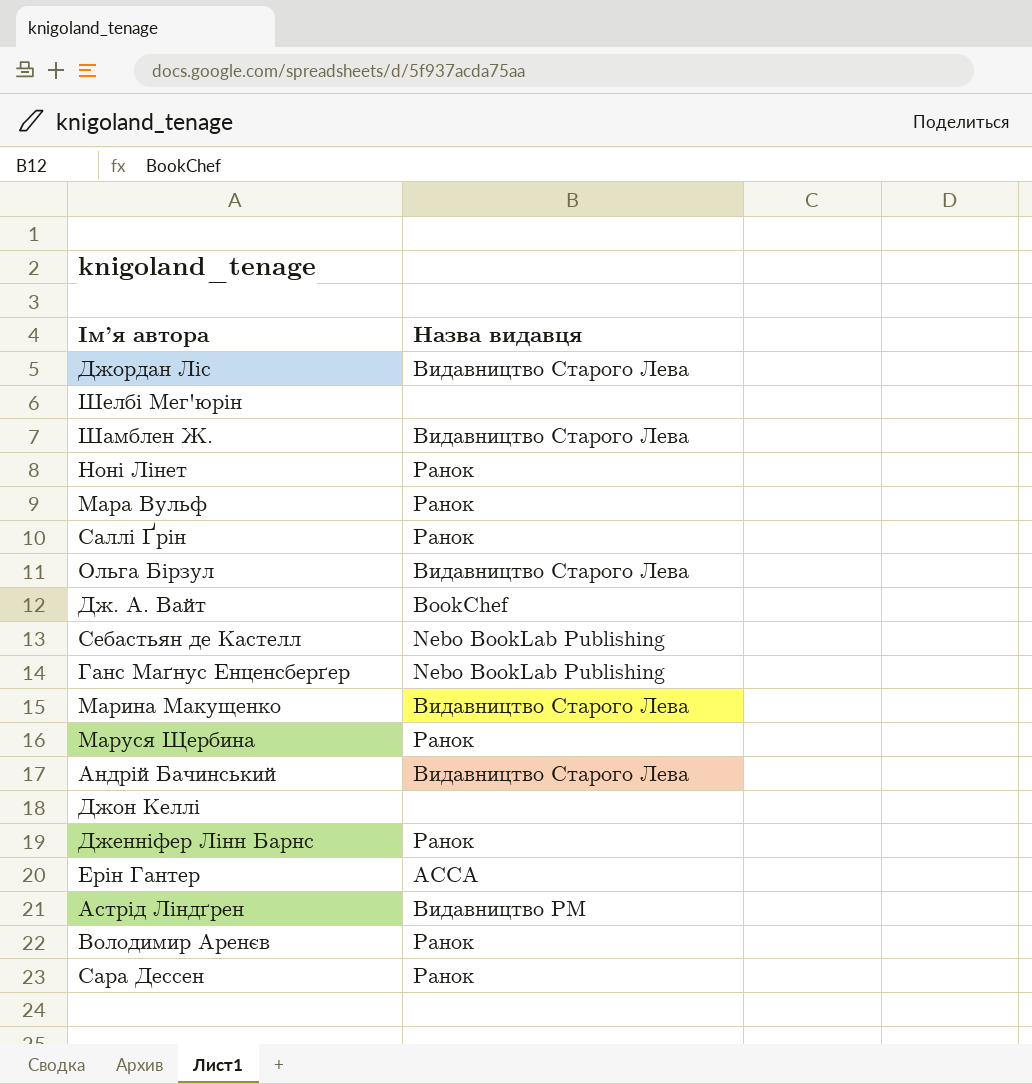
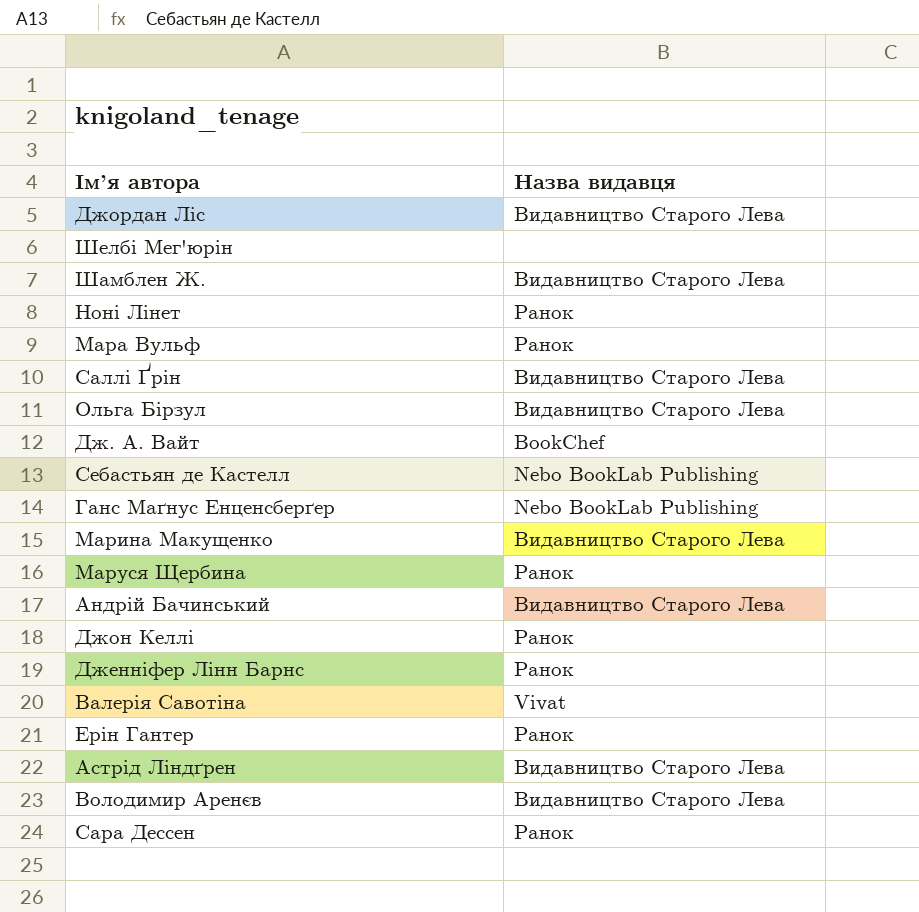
Саллі Ґрін | Назва видавця: Ранок -> Видавництво Старого Лева
Джон Келлі | Назва видавця: none -> Ранок
row Валерія Савотіна: none -> Vivat
Ерін Гантер | Назва видавця: АССА -> Ранок
Астрід Ліндґрен | Назва видавця: Видавництво РМ -> Видавництво Старого Лева
Володимир Аренєв | Назва видавця: Ранок -> Видавництво Старого Лева

